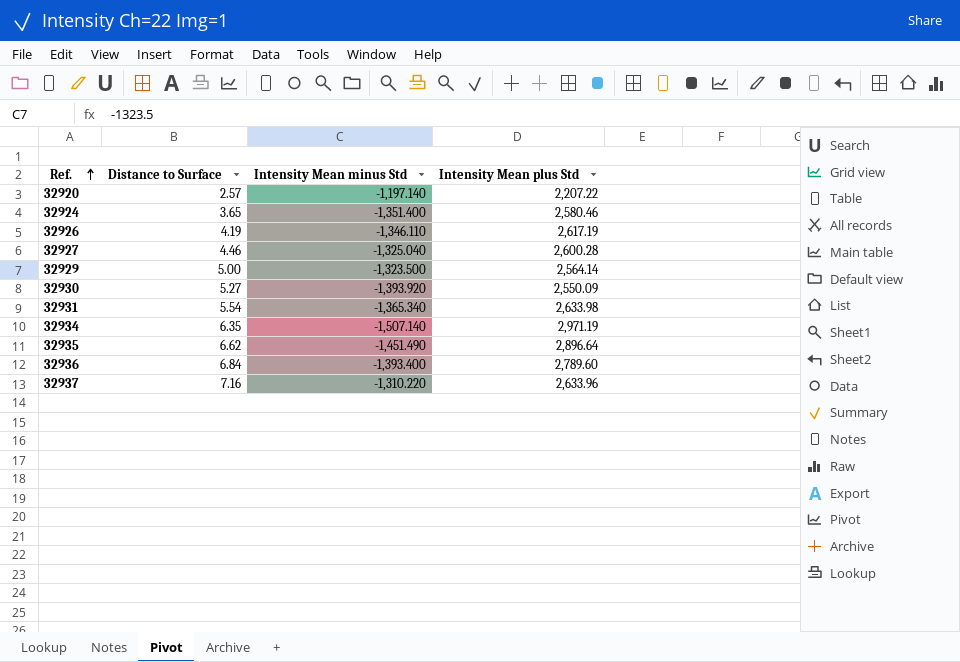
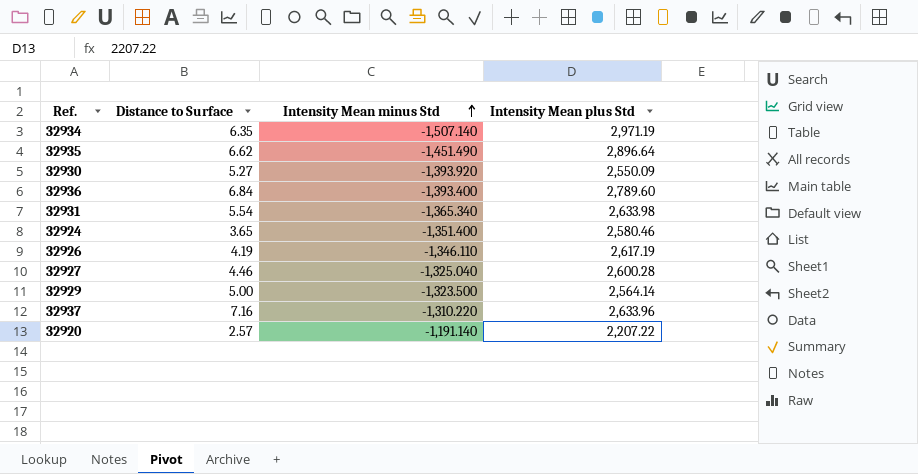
row order: Ref. ascending -> Intensity Mean minus Std ascending
32920 | Intensity Mean minus Std: -1,197.140 -> -1,191.140

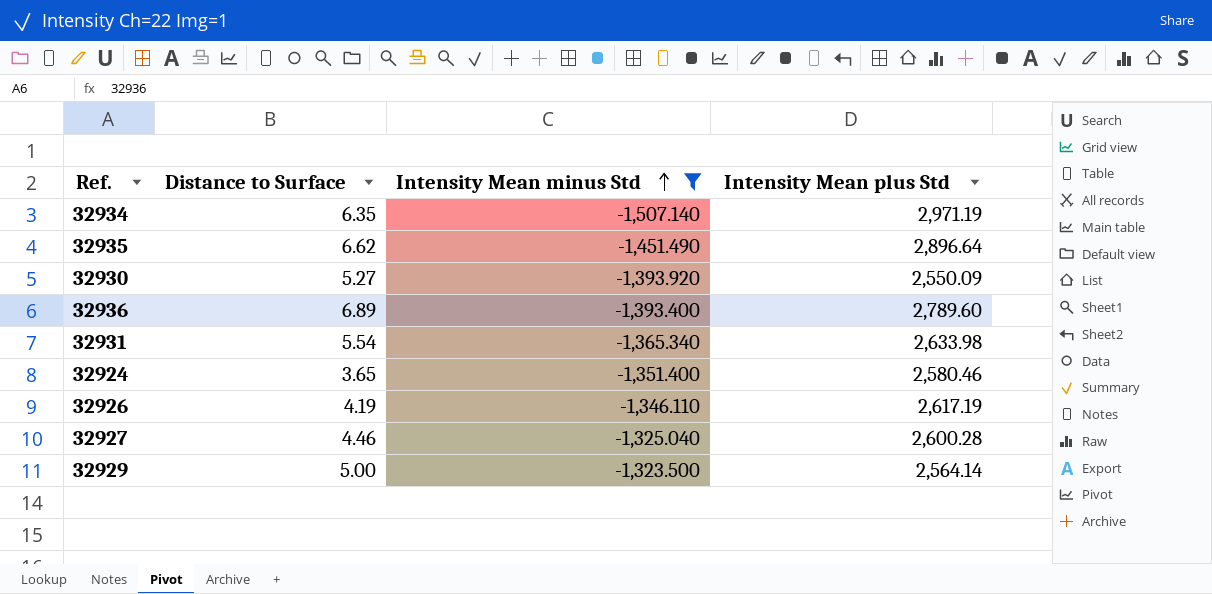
filter: none -> Intensity Mean minus Std <= -1,323.500
32936 | Distance to Surface: 6.84 -> 6.89

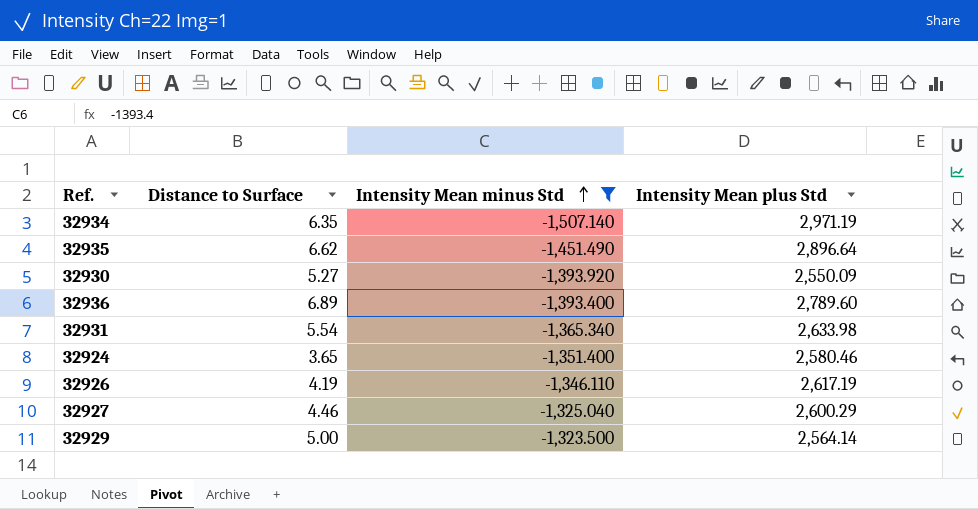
32927 | Intensity Mean plus Std: 2,600.28 -> 2,600.29

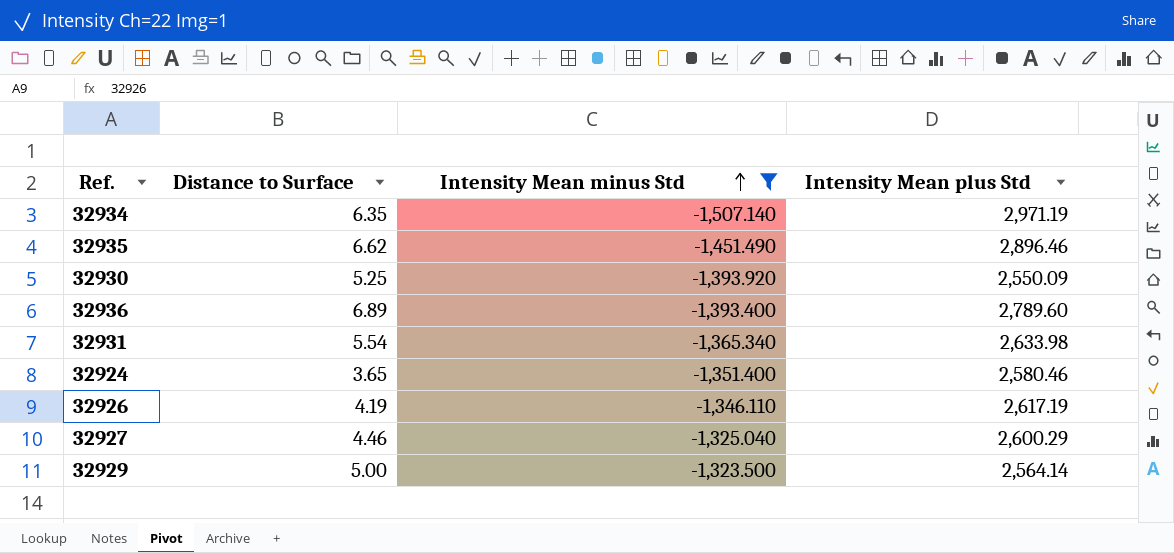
32935 | Intensity Mean plus Std: 2,896.64 -> 2,896.46
32930 | Distance to Surface: 5.27 -> 5.25

